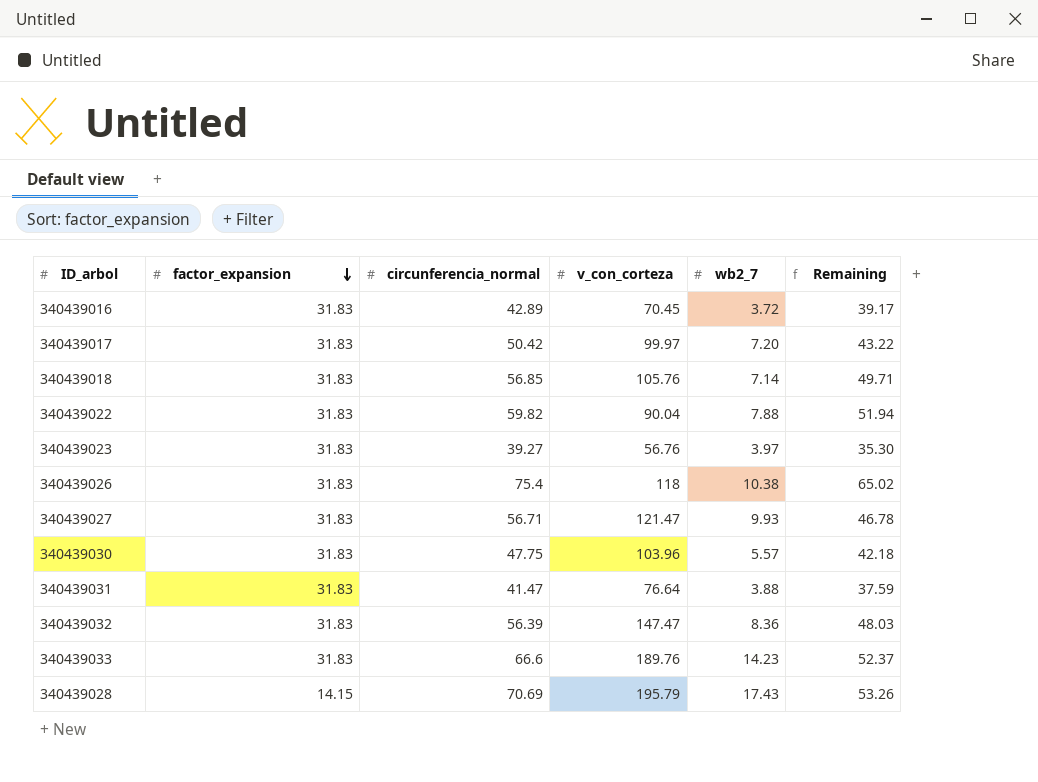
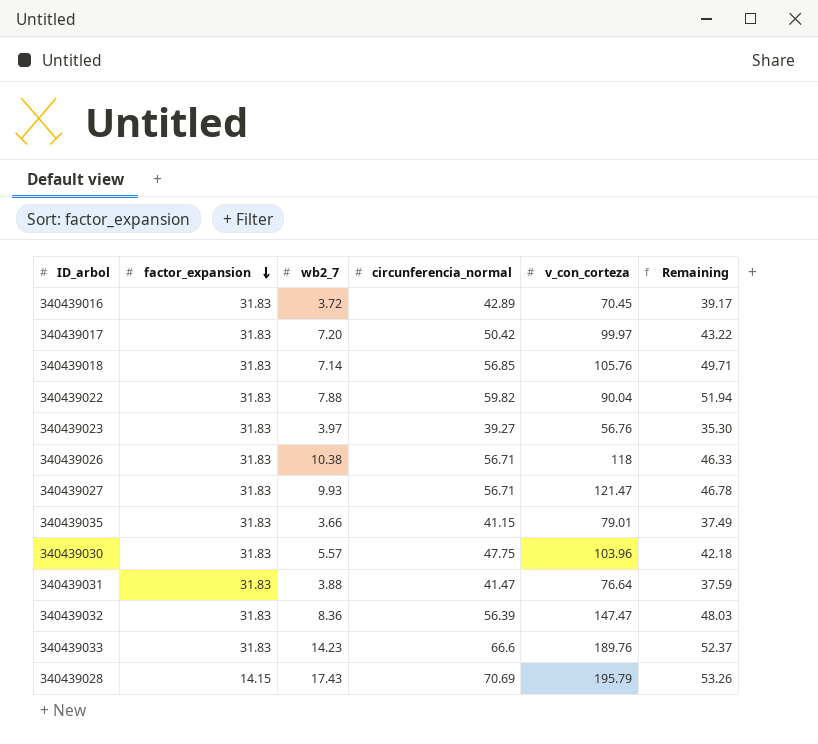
column wb2_7 | position: 5 -> 3
340439026 | circunferencia_normal: 75.4 -> 56.71
340439026 | Remaining: 65.02 -> 46.33
row 340439035: none -> 31.83 | 3.66 | 41.15 | 79.01 | 37.49

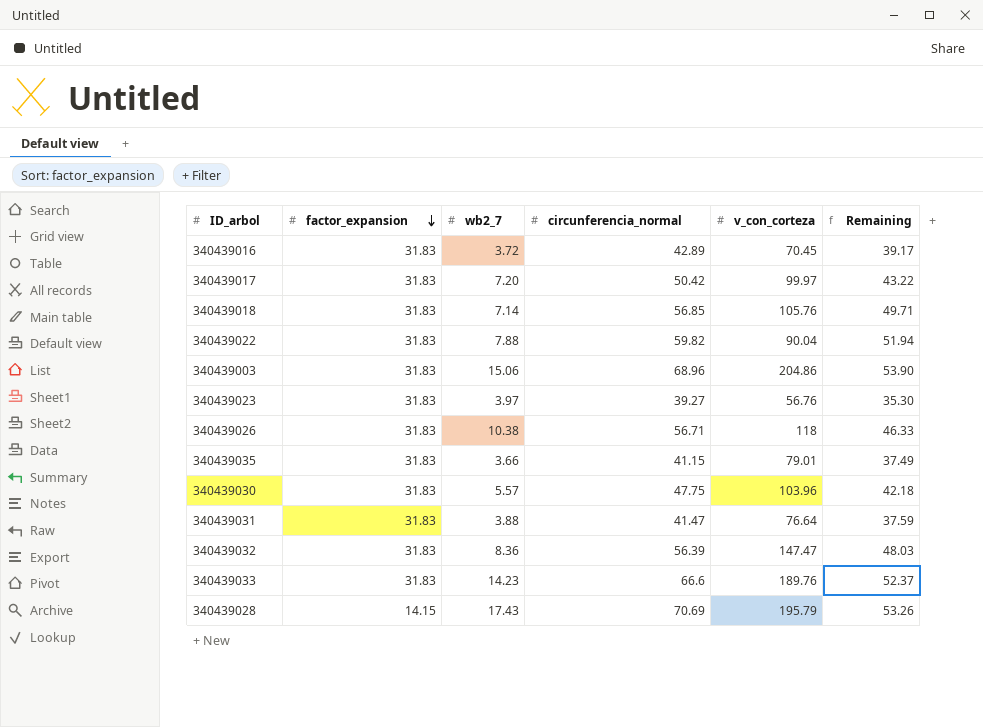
row 340439027: 31.83 | 9.93 | 56.71 | 121.47 | 46.78 -> none
row 340439003: none -> 31.83 | 15.06 | 68.96 | 204.86 | 53.90

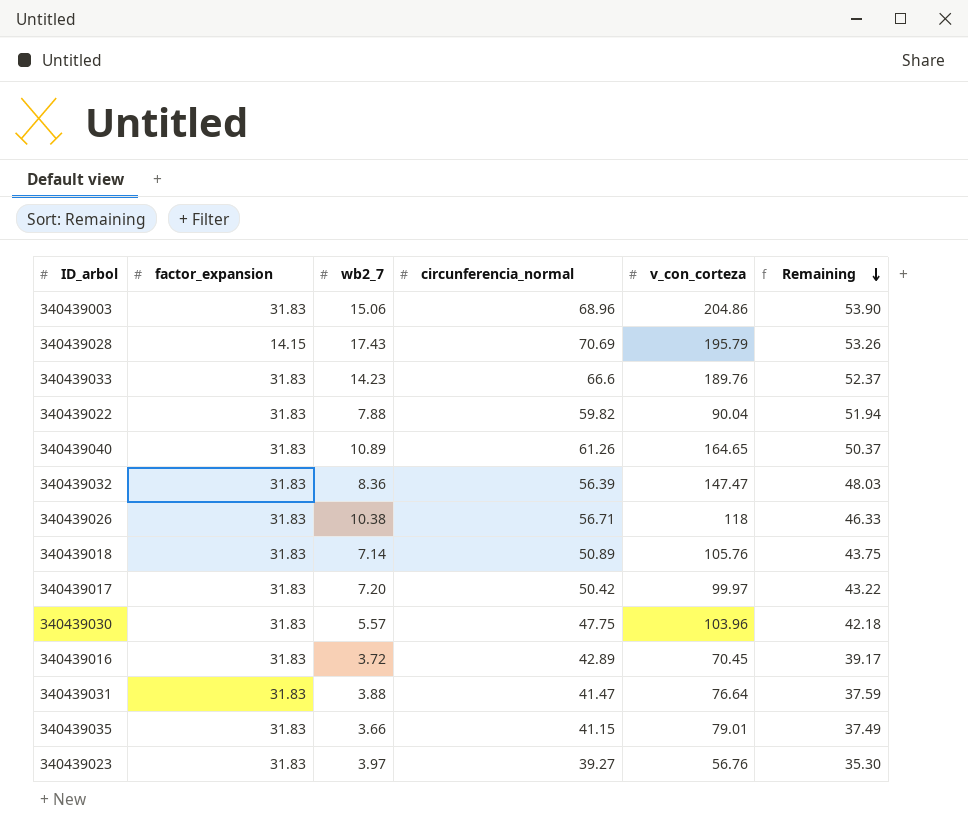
row order: factor_expansion descending -> Remaining descending
row 340439040: none -> 31.83 | 10.89 | 61.26 | 164.65 | 50.37
340439018 | circunferencia_normal: 56.85 -> 50.89
340439018 | Remaining: 49.71 -> 43.75

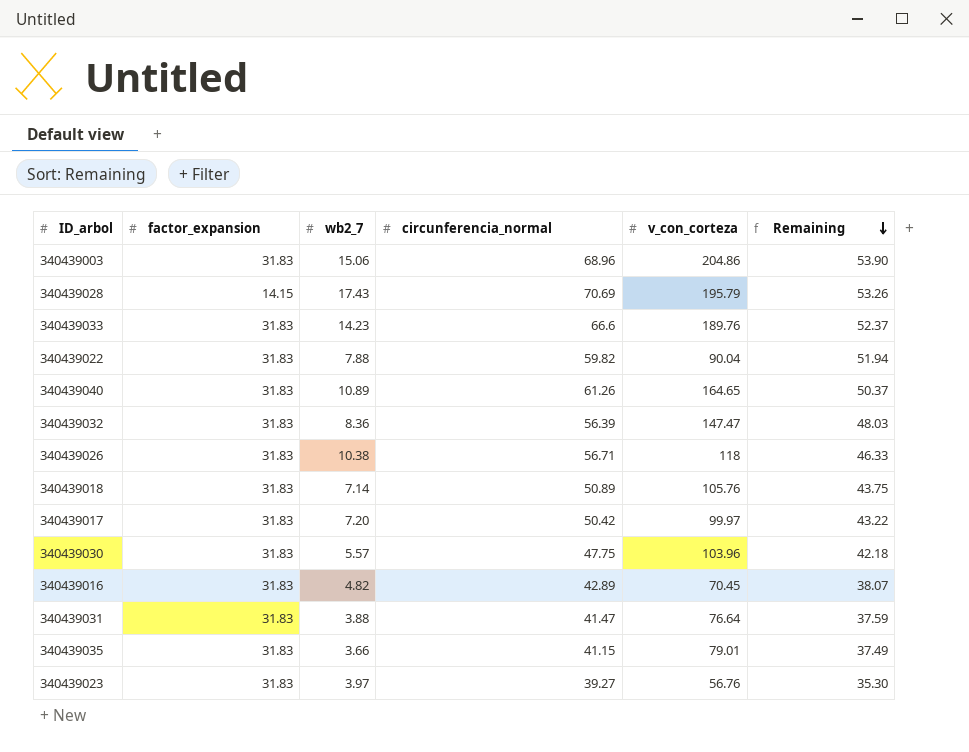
340439016 | wb2_7: 3.72 -> 4.82
340439016 | Remaining: 39.17 -> 38.07

